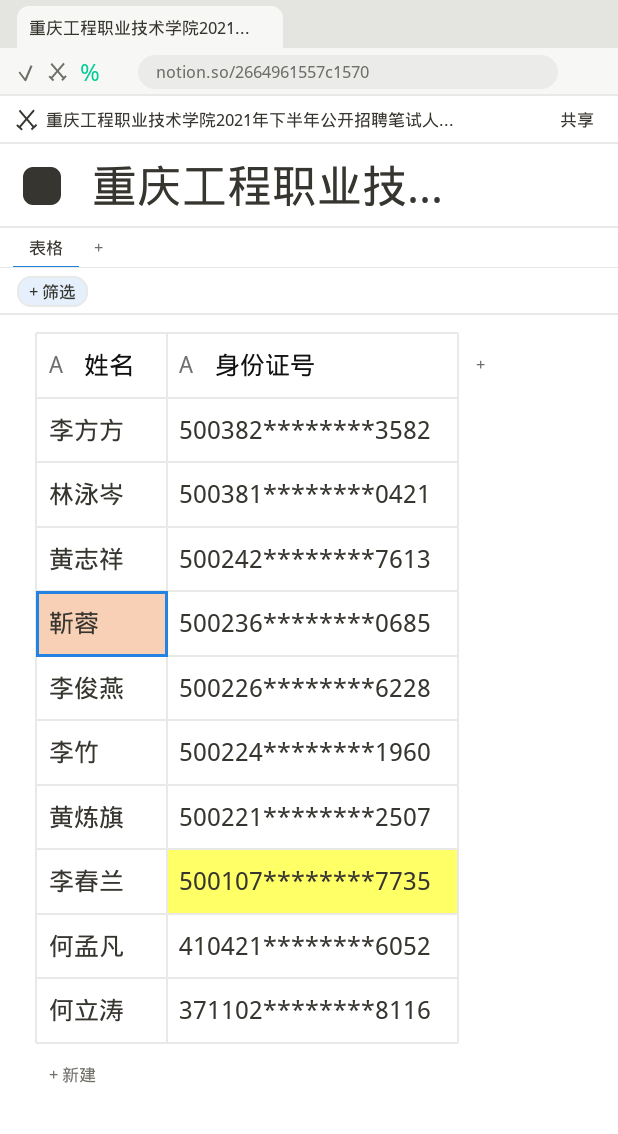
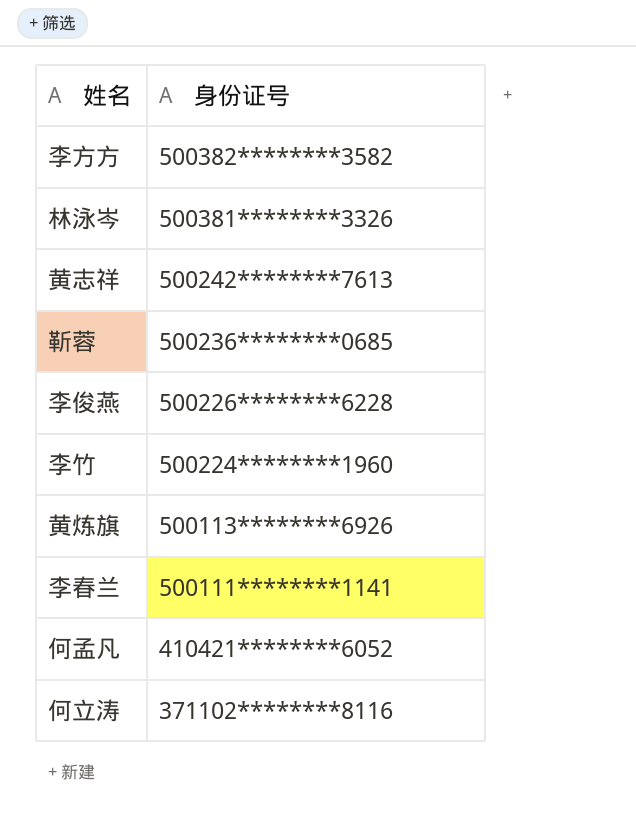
林泳岑 | 身份证号: 500381********0421 -> 500381********3326
黄炼旗 | 身份证号: 500221********2507 -> 500113********6926
李春兰 | 身份证号: 500107********7735 -> 500111********1141

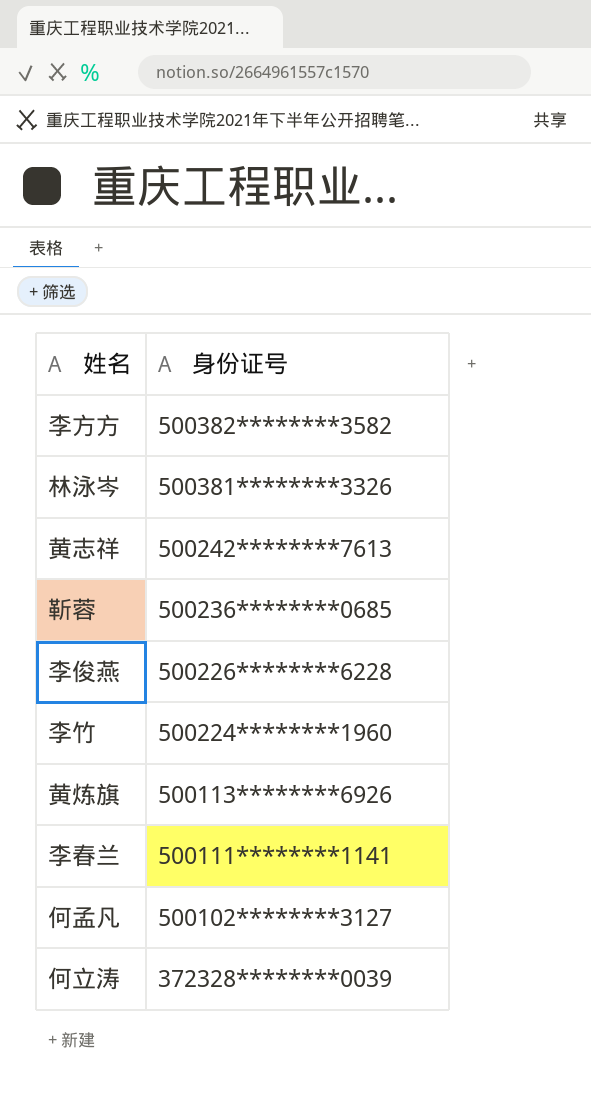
何孟凡 | 身份证号: 410421********6052 -> 500102********3127
何立涛 | 身份证号: 371102********8116 -> 372328********0039

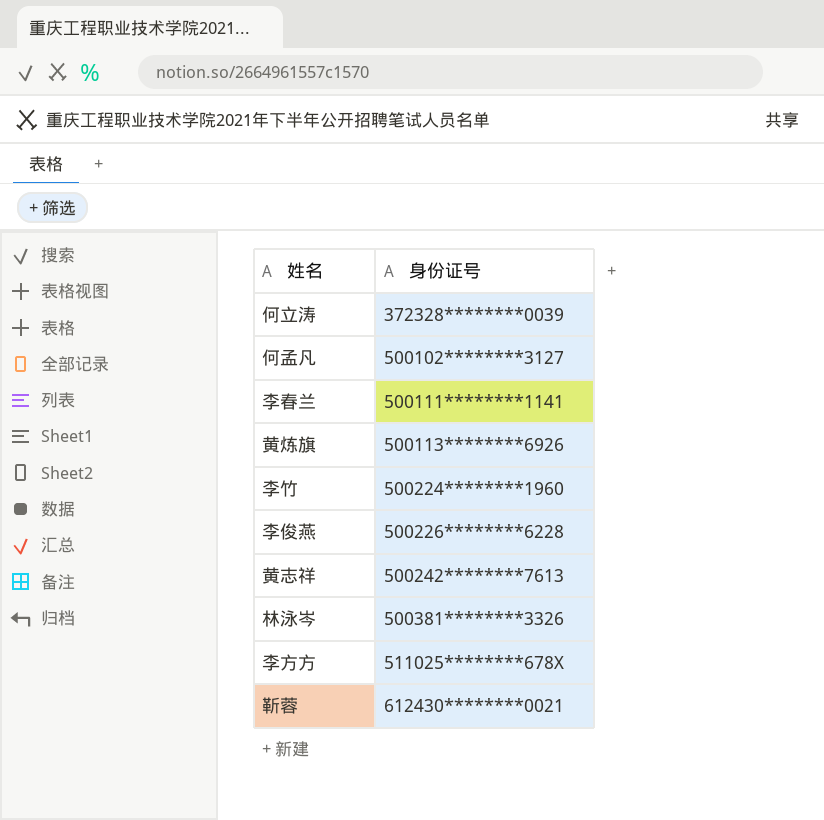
row order: 身份证号 descending -> 身份证号 ascending
李方方 | 身份证号: 500382********3582 -> 511025********678X
靳蓉 | 身份证号: 500236********0685 -> 612430********0021

